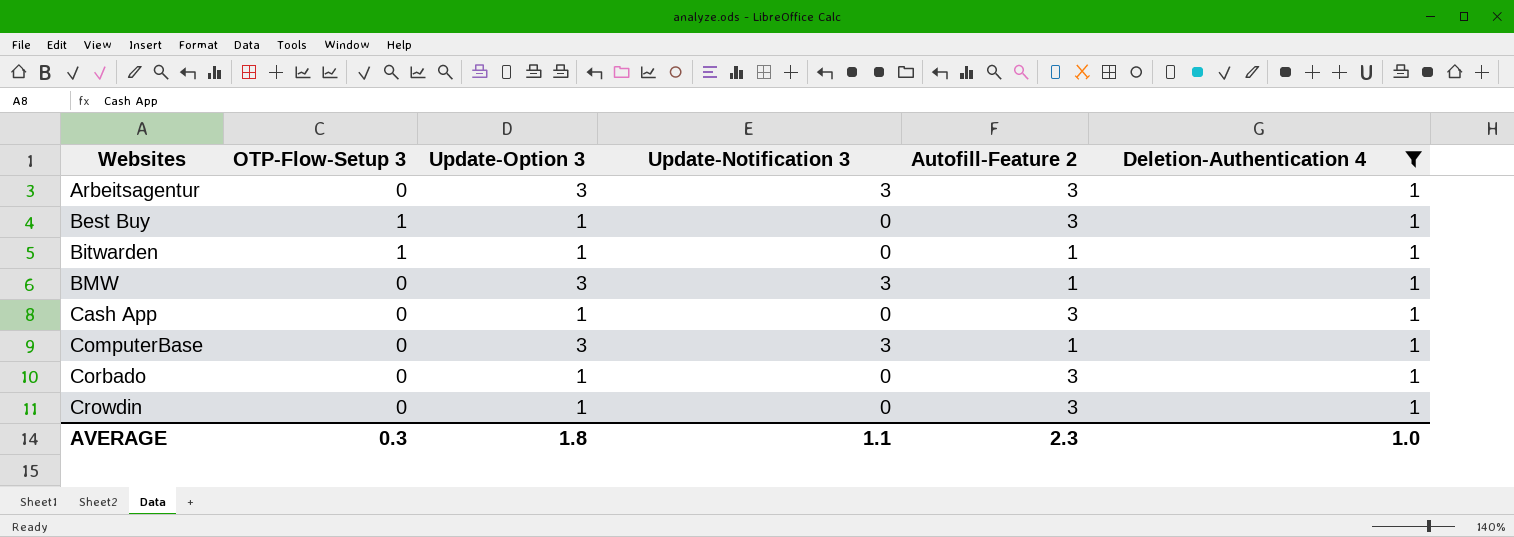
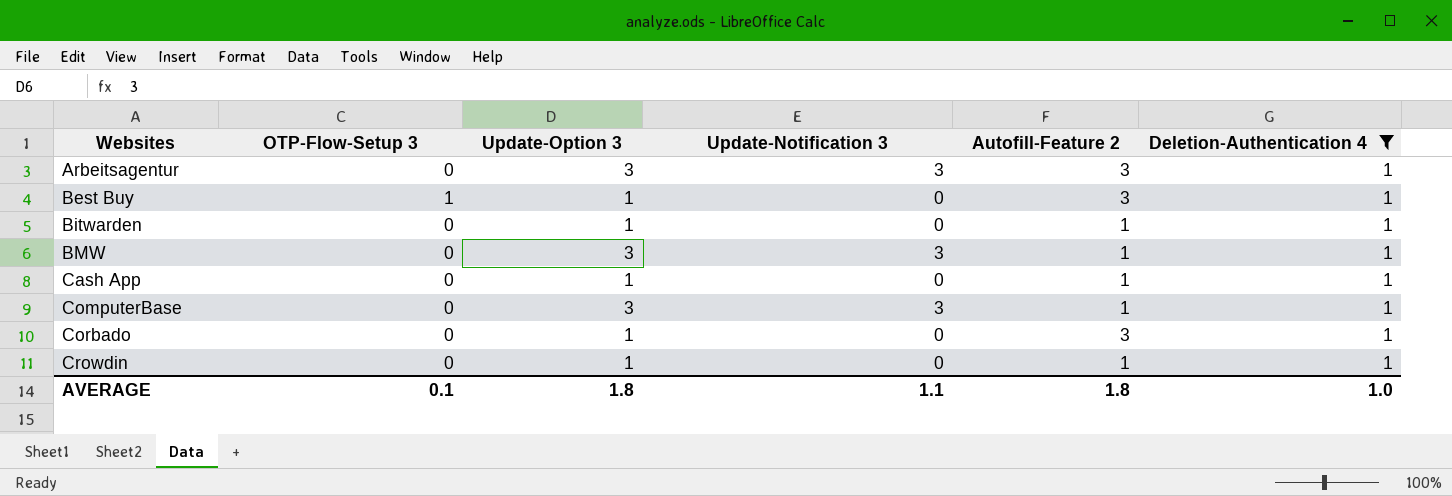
Bitwarden | OTP-Flow-Setup 3: 1 -> 0
Cash App | Autofill-Feature 2: 3 -> 1
Crowdin | Autofill-Feature 2: 3 -> 1
AVERAGE | OTP-Flow-Setup 3: 0.3 -> 0.1
AVERAGE | Autofill-Feature 2: 2.3 -> 1.8

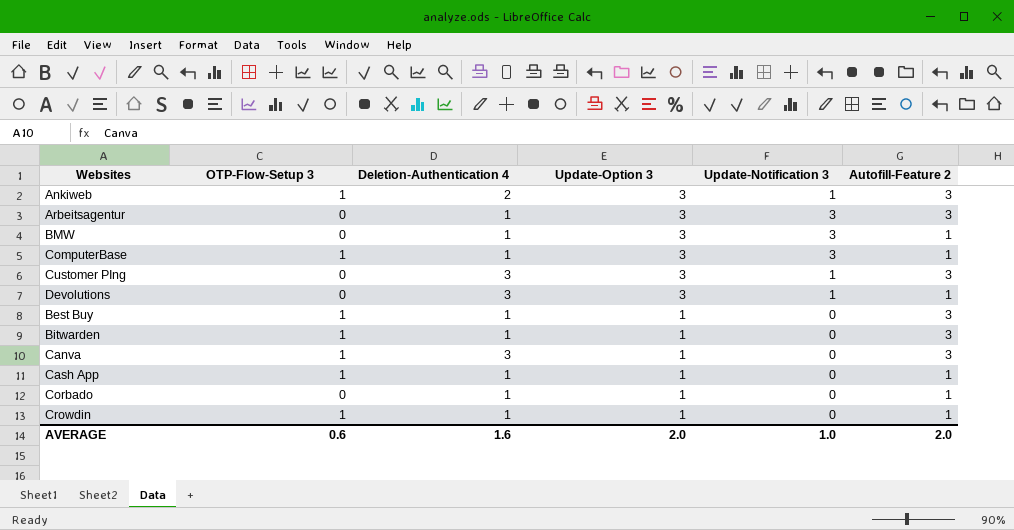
filter: Deletion-Authentication 4 = 1 -> none
row order: Websites ascending -> Update-Option 3 descending
column Deletion-Authentication 4 | position: 6 -> 3
ComputerBase | OTP-Flow-Setup 3: 0 -> 1
Bitwarden | OTP-Flow-Setup 3: 0 -> 1
Bitwarden | Autofill-Feature 2: 1 -> 3
Cash App | OTP-Flow-Setup 3: 0 -> 1
Corbado | Autofill-Feature 2: 3 -> 1
Crowdin | OTP-Flow-Setup 3: 0 -> 1
AVERAGE | OTP-Flow-Setup 3: 0.1 -> 0.6
AVERAGE | Deletion-Authentication 4: 1.0 -> 1.6
AVERAGE | Update-Option 3: 1.8 -> 2.0
AVERAGE | Update-Notification 3: 1.1 -> 1.0
AVERAGE | Autofill-Feature 2: 1.8 -> 2.0

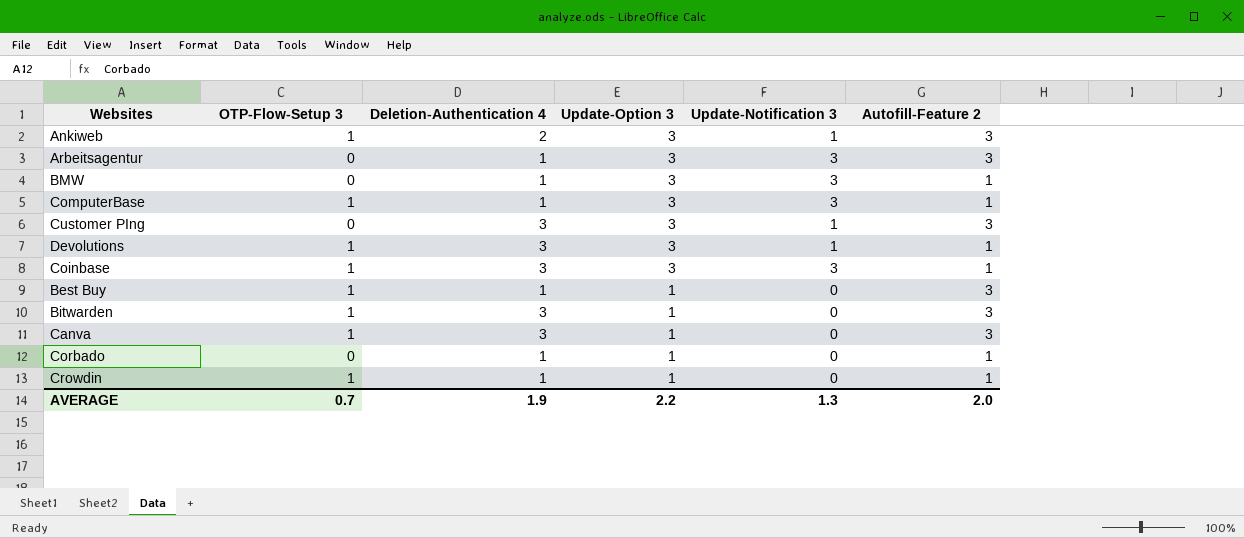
row Cash App: 1 | 1 | 1 | 0 | 1 -> none
Devolutions | OTP-Flow-Setup 3: 0 -> 1
row Coinbase: none -> 1 | 3 | 3 | 3 | 1
Bitwarden | Deletion-Authentication 4: 1 -> 3
AVERAGE | OTP-Flow-Setup 3: 0.6 -> 0.7
AVERAGE | Deletion-Authentication 4: 1.6 -> 1.9
AVERAGE | Update-Option 3: 2.0 -> 2.2
AVERAGE | Update-Notification 3: 1.0 -> 1.3

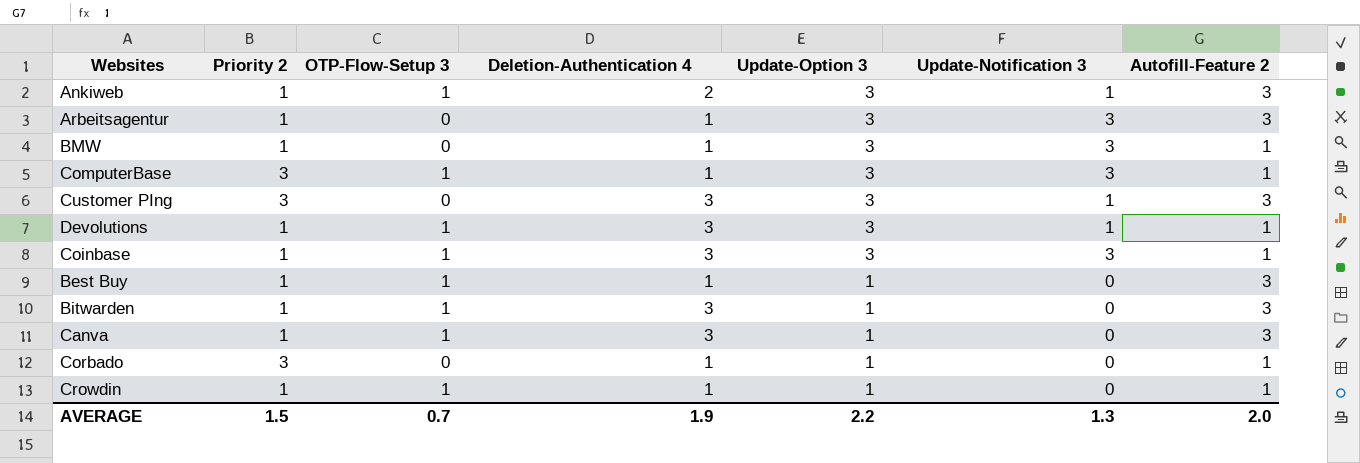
column Priority 2 | position: none -> 2

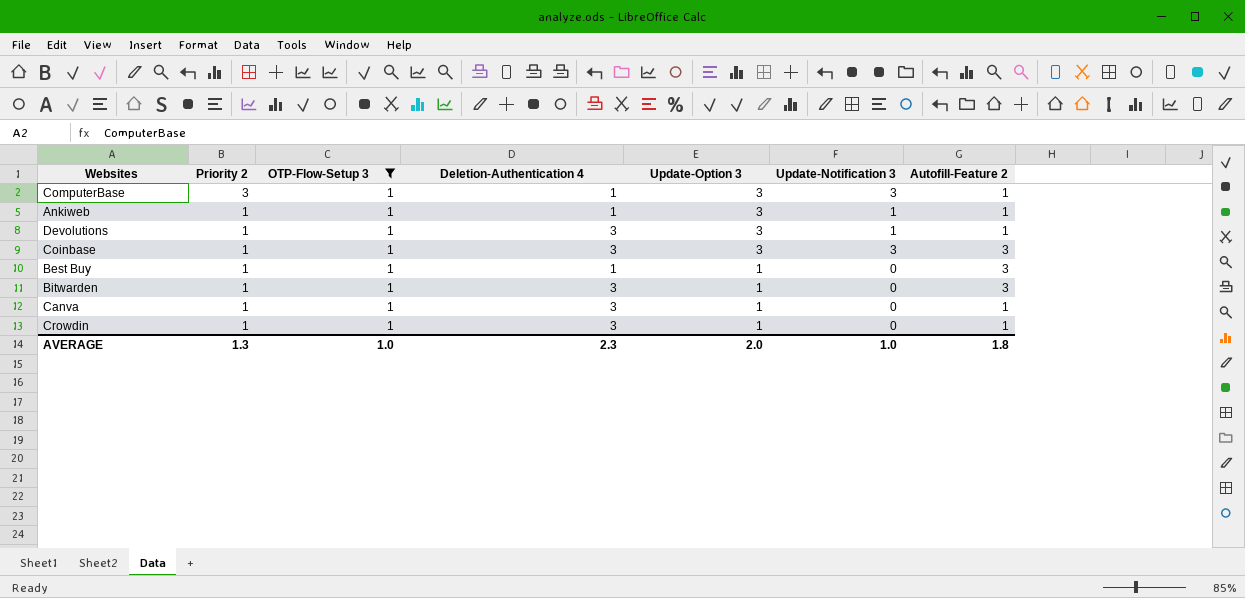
filter: none -> OTP-Flow-Setup 3 = 1
row order: Update-Option 3 descending -> Priority 2 descending
Ankiweb | Deletion-Authentication 4: 2 -> 1
Ankiweb | Autofill-Feature 2: 3 -> 1
Coinbase | Autofill-Feature 2: 1 -> 3
Canva | Autofill-Feature 2: 3 -> 1
Crowdin | Deletion-Authentication 4: 1 -> 3
AVERAGE | Priority 2: 1.5 -> 1.3
AVERAGE | OTP-Flow-Setup 3: 0.7 -> 1.0
AVERAGE | Deletion-Authentication 4: 1.9 -> 2.3
AVERAGE | Update-Option 3: 2.2 -> 2.0
AVERAGE | Update-Notification 3: 1.3 -> 1.0
AVERAGE | Autofill-Feature 2: 2.0 -> 1.8

